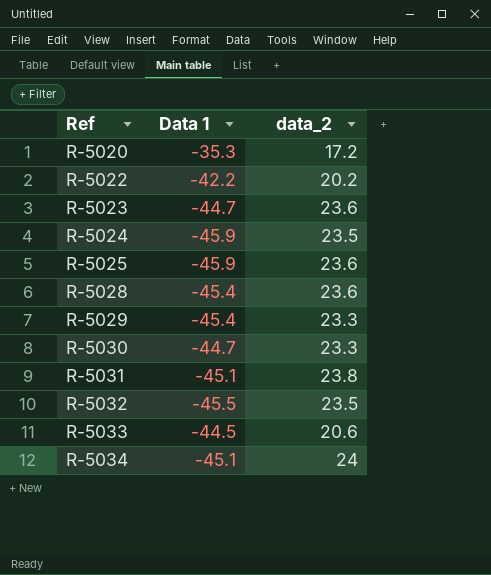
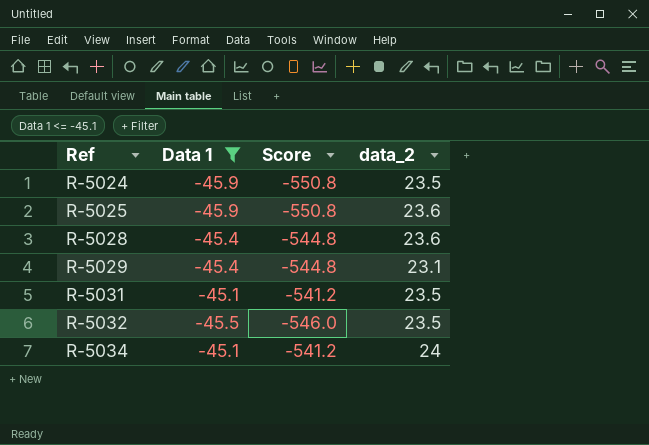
filter: none -> Data 1 <= -45.1
column Score | formula: none -> [Data 1] * 12
R-5029 | data_2: 23.3 -> 23.1
R-5031 | data_2: 23.8 -> 23.5

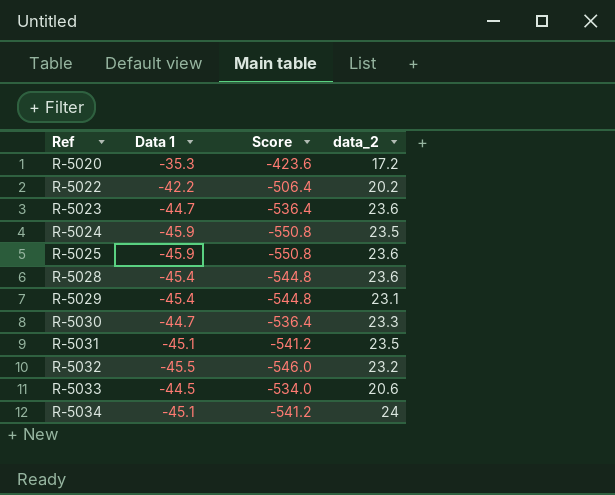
filter: Data 1 <= -45.1 -> none
R-5032 | data_2: 23.5 -> 23.2

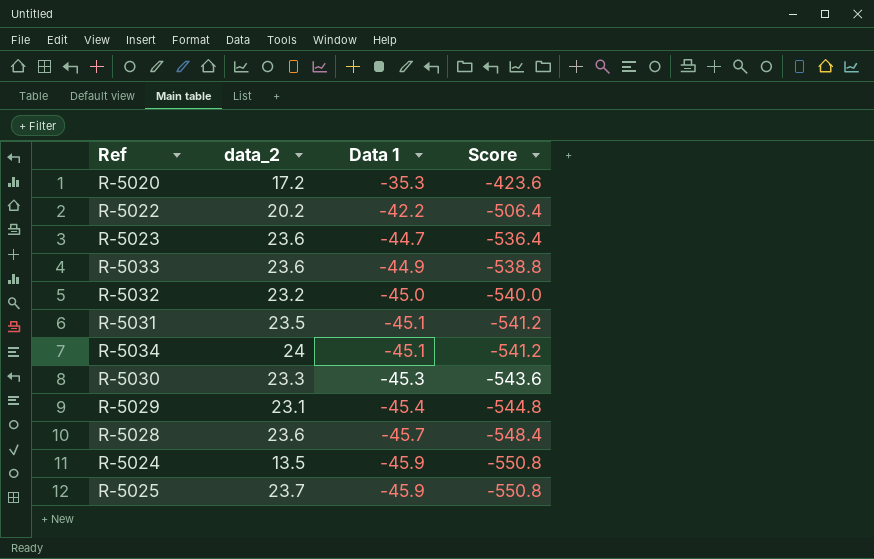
row order: Ref ascending -> Data 1 descending
column data_2 | position: 4 -> 2
R-5033 | data_2: 20.6 -> 23.6
R-5033 | Data 1: -44.5 -> -44.9
R-5033 | Score: -534.0 -> -538.8
R-5032 | Data 1: -45.5 -> -45.0
R-5032 | Score: -546.0 -> -540.0
R-5030 | Data 1: -44.7 -> -45.3
R-5030 | Score: -536.4 -> -543.6
R-5028 | Data 1: -45.4 -> -45.7
R-5028 | Score: -544.8 -> -548.4
R-5024 | data_2: 23.5 -> 13.5
R-5025 | data_2: 23.6 -> 23.7

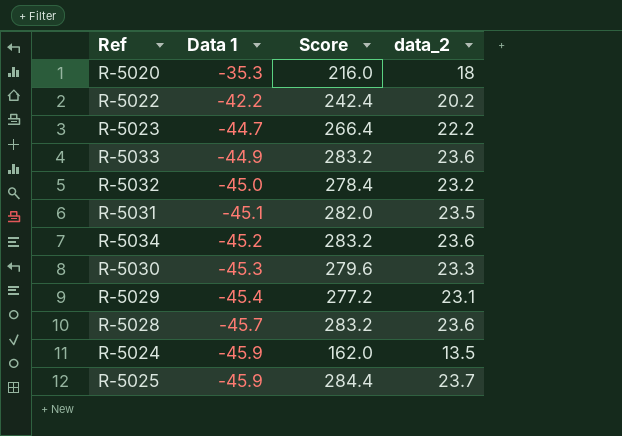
column Score | formula: [Data 1] * 12 -> [data_2] * 12
column data_2 | position: 2 -> 4
R-5020 | data_2: 17.2 -> 18
R-5023 | data_2: 23.6 -> 22.2
R-5034 | Data 1: -45.1 -> -45.2
R-5034 | data_2: 24 -> 23.6

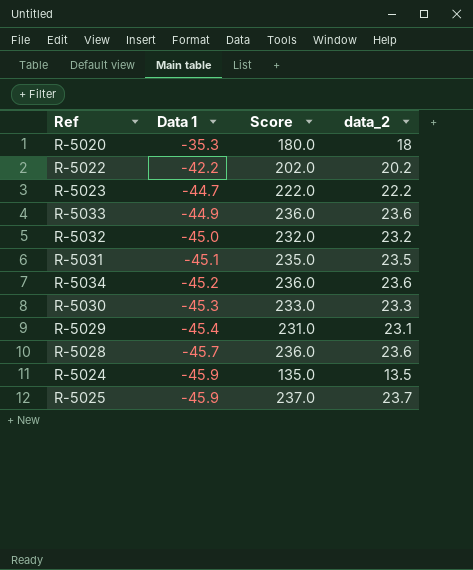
column Score | formula: [data_2] * 12 -> [data_2] * 10

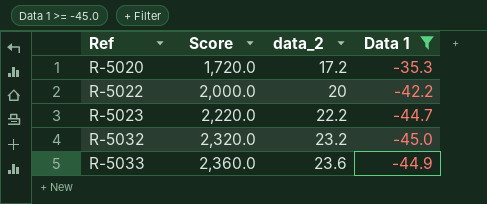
filter: none -> Data 1 >= -45.0
row order: Data 1 descending -> Ref ascending
column Score | formula: [data_2] * 10 -> [data_2] * 100
column Data 1 | position: 2 -> 4
R-5020 | data_2: 18 -> 17.2
R-5022 | data_2: 20.2 -> 20

